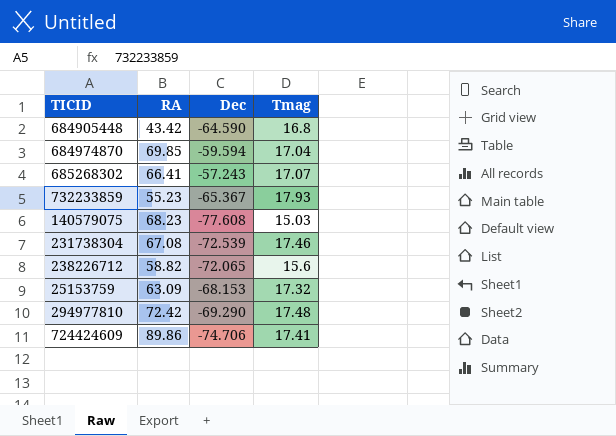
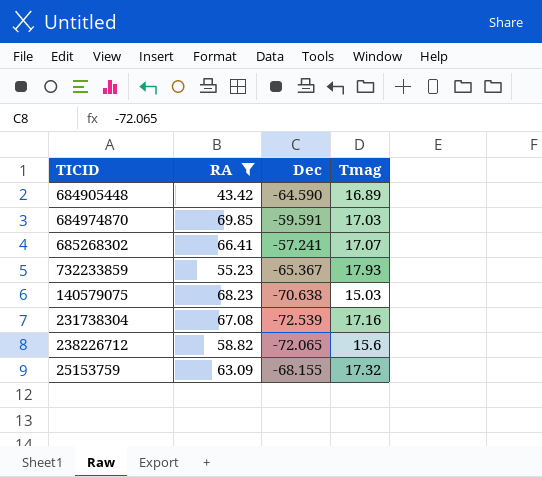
filter: none -> RA <= 69.85
684905448 | Tmag: 16.8 -> 16.89
684974870 | Dec: -59.594 -> -59.591
684974870 | Tmag: 17.04 -> 17.03
685268302 | Dec: -57.243 -> -57.241
140579075 | Dec: -77.608 -> -70.638
231738304 | Tmag: 17.46 -> 17.16
25153759 | Dec: -68.153 -> -68.155

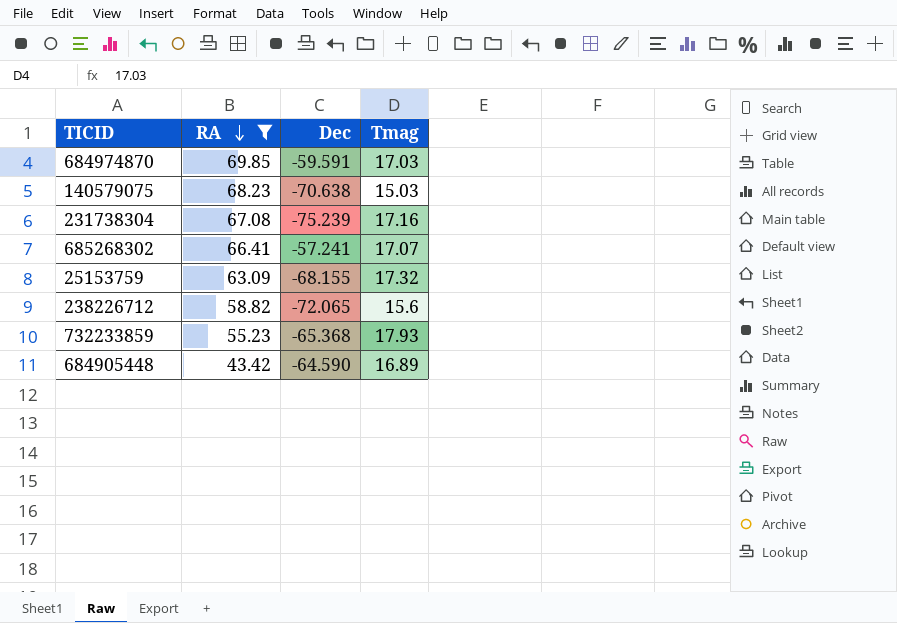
row order: none -> RA descending
231738304 | Dec: -72.539 -> -75.239
732233859 | Dec: -65.367 -> -65.368

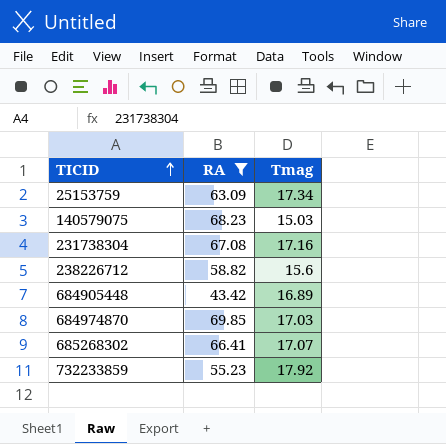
row order: RA descending -> TICID ascending
column Dec | position: 3 -> none
25153759 | Tmag: 17.32 -> 17.34
732233859 | Tmag: 17.93 -> 17.92

